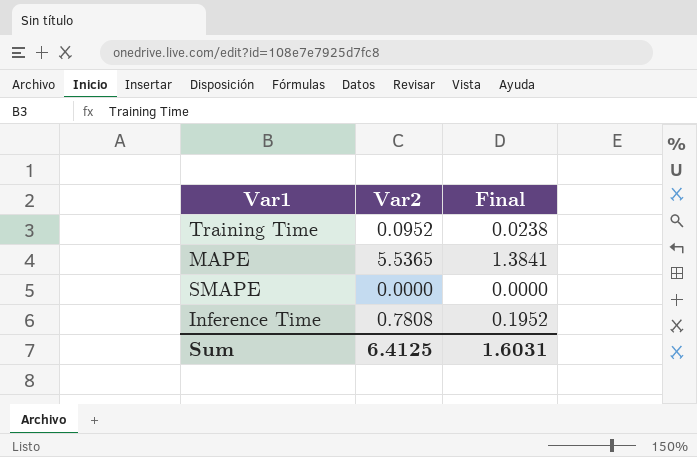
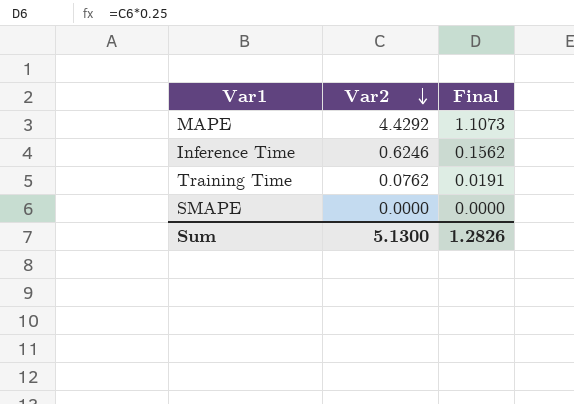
row order: none -> Var2 descending
MAPE | Var2: 5.5365 -> 4.4292
MAPE | Final: 1.3841 -> 1.1073
Inference Time | Var2: 0.7808 -> 0.6246
Inference Time | Final: 0.1952 -> 0.1562
Training Time | Var2: 0.0952 -> 0.0762
Training Time | Final: 0.0238 -> 0.0191
Sum | Var2: 6.4125 -> 5.1300
Sum | Final: 1.6031 -> 1.2826

